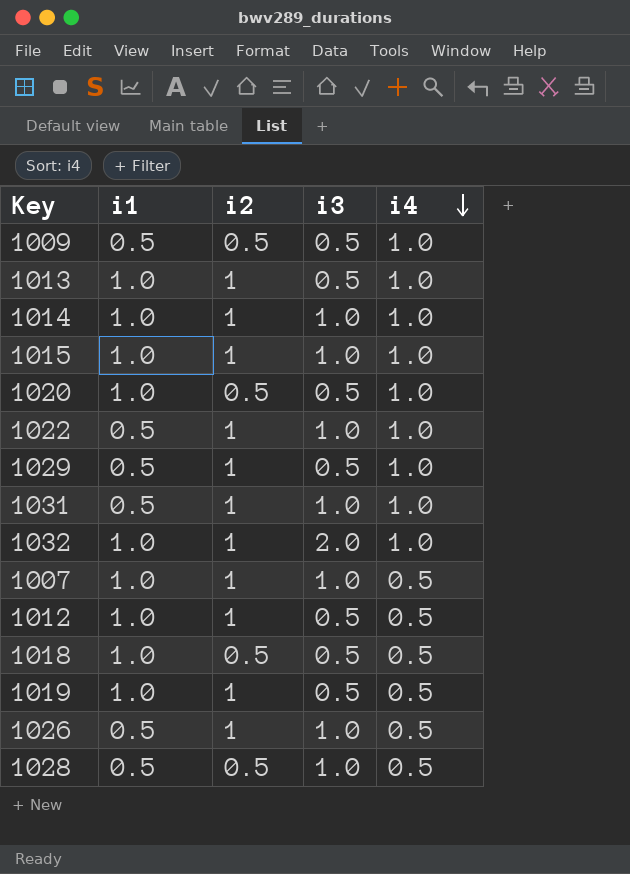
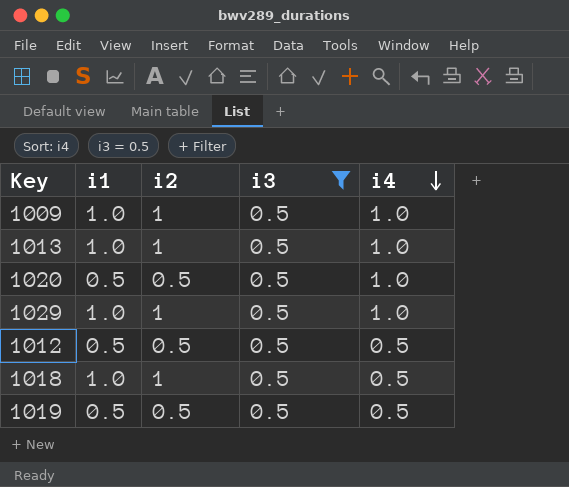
filter: none -> i3 = 0.5
1009 | i1: 0.5 -> 1.0
1009 | i2: 0.5 -> 1
1020 | i1: 1.0 -> 0.5
1029 | i1: 0.5 -> 1.0
1012 | i1: 1.0 -> 0.5
1012 | i2: 1 -> 0.5
1018 | i2: 0.5 -> 1
1019 | i1: 1.0 -> 0.5
1019 | i2: 1 -> 0.5

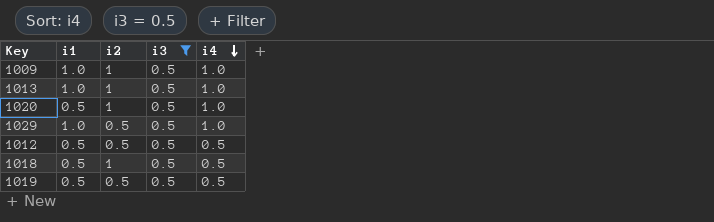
1020 | i2: 0.5 -> 1
1029 | i2: 1 -> 0.5
1018 | i1: 1.0 -> 0.5

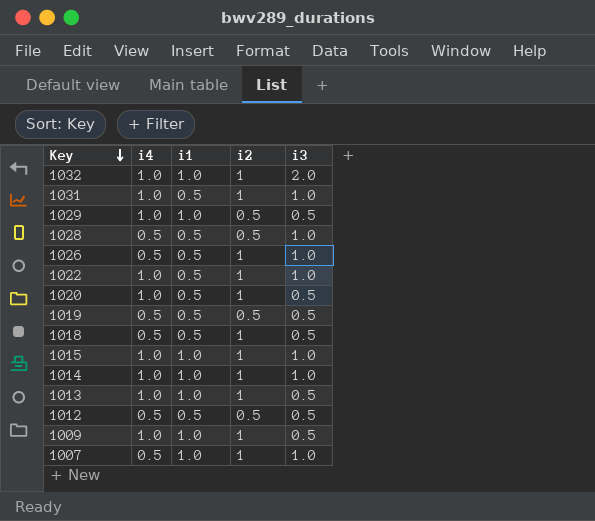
filter: i3 = 0.5 -> none
row order: i4 descending -> Key descending
column i4 | position: 5 -> 2

